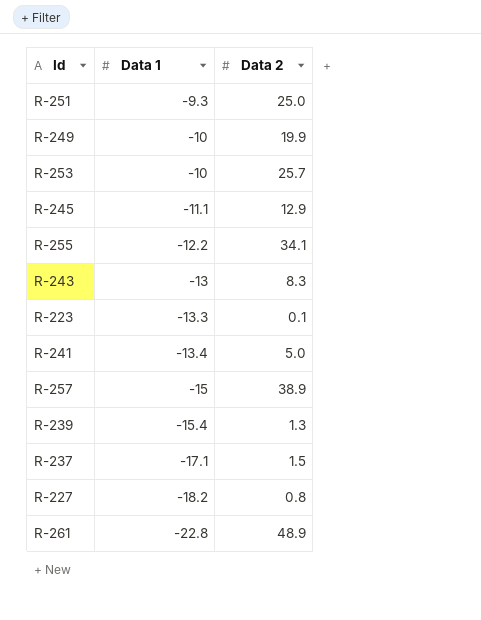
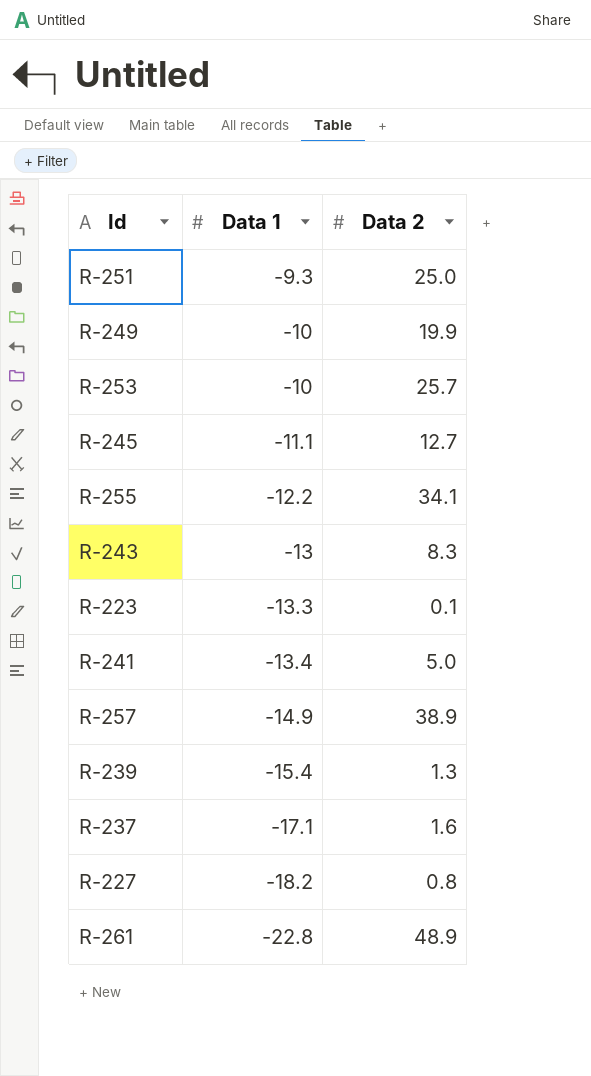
R-245 | Data 2: 12.9 -> 12.7
R-257 | Data 1: -15 -> -14.9
R-237 | Data 2: 1.5 -> 1.6

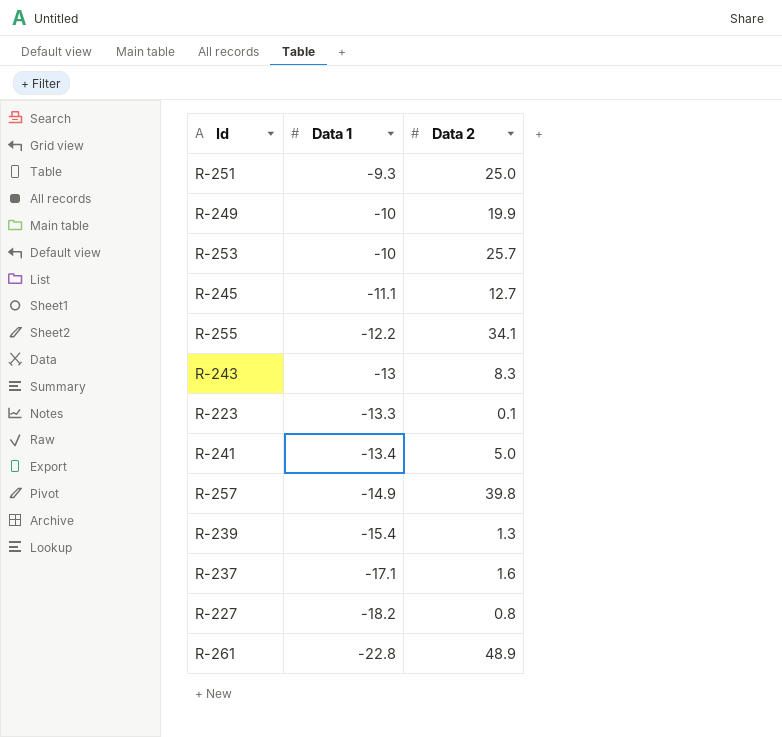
R-257 | Data 2: 38.9 -> 39.8

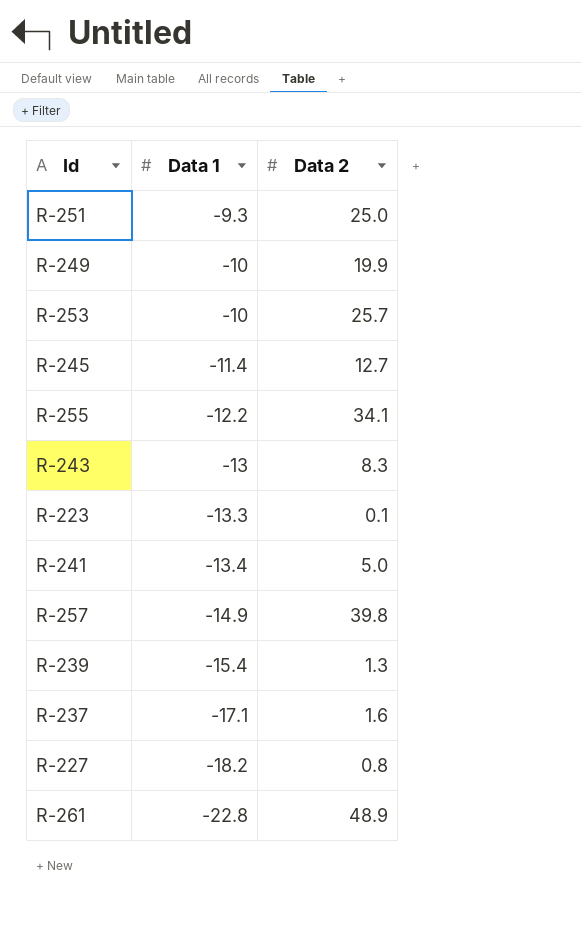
R-245 | Data 1: -11.1 -> -11.4

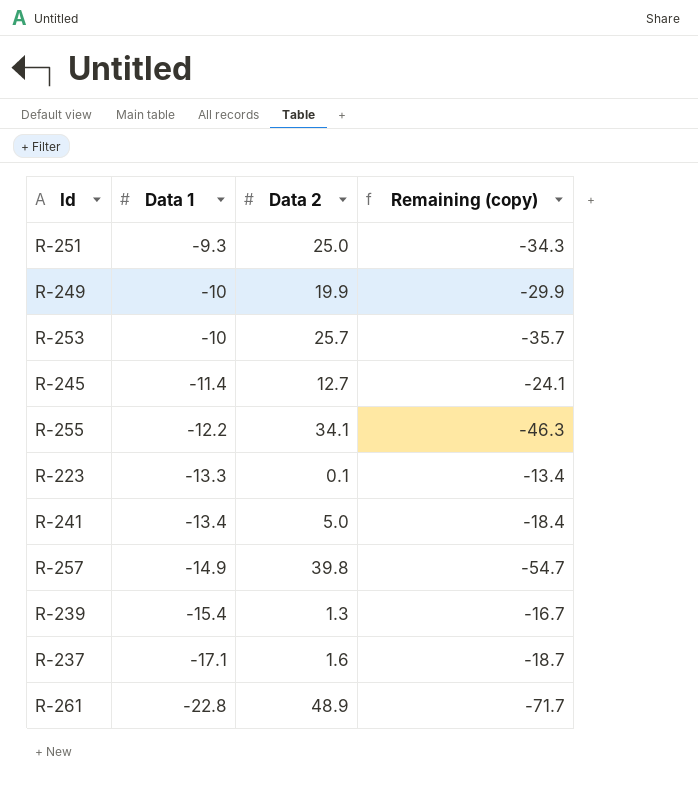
column Remaining (copy) | formula: none -> [Data 1] - [Data 2]
row R-243: -13 | 8.3 -> none
row R-227: -18.2 | 0.8 -> none

